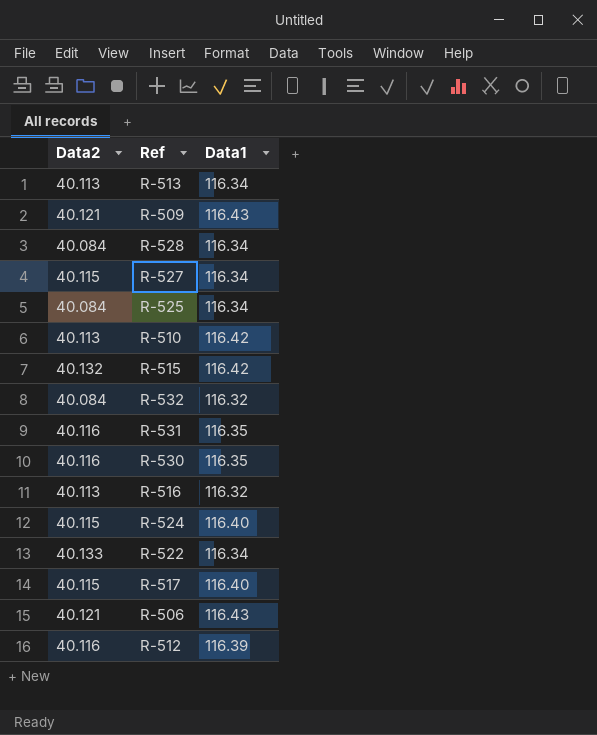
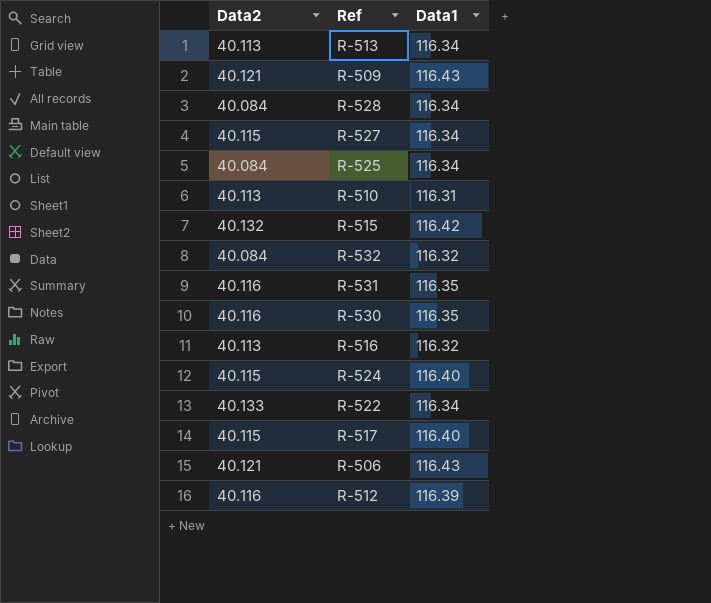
R-510 | Data1: 116.42 -> 116.31

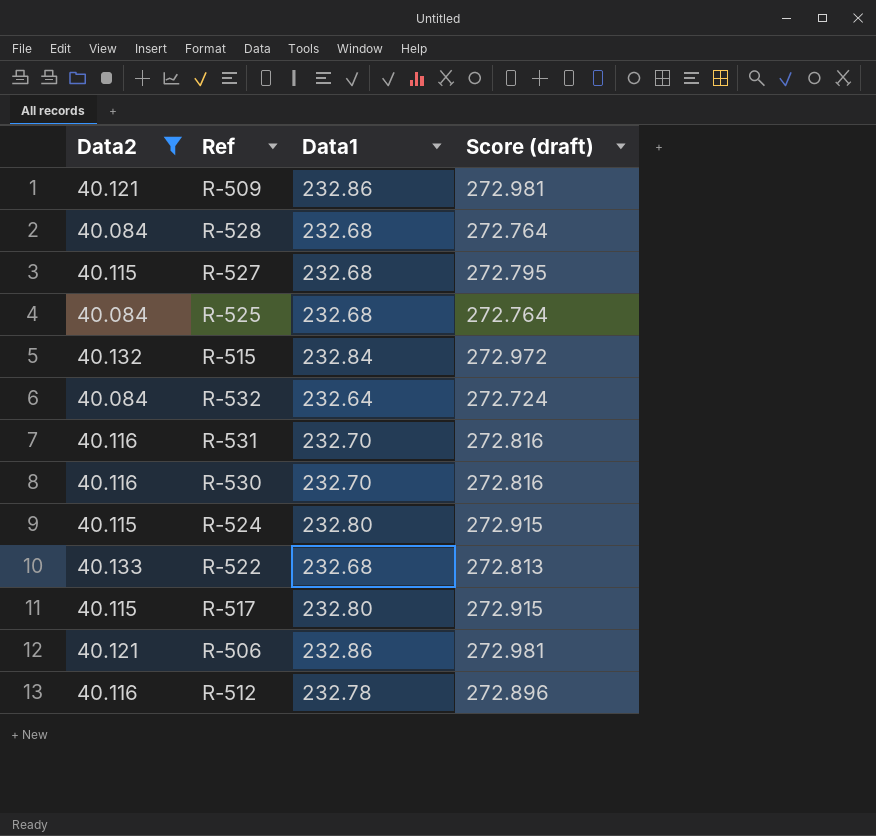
filter: none -> Data2 != 40.113
column Score (draft) | formula: none -> [Data2] + [Data1]
R-509 | Data1: 116.43 -> 232.86
R-528 | Data1: 116.34 -> 232.68
R-527 | Data1: 116.34 -> 232.68
R-525 | Data1: 116.34 -> 232.68
R-515 | Data1: 116.42 -> 232.84
R-532 | Data1: 116.32 -> 232.64
R-531 | Data1: 116.35 -> 232.70
R-530 | Data1: 116.35 -> 232.70
R-524 | Data1: 116.40 -> 232.80
R-522 | Data1: 116.34 -> 232.68
R-517 | Data1: 116.40 -> 232.80
R-506 | Data1: 116.43 -> 232.86
R-512 | Data1: 116.39 -> 232.78

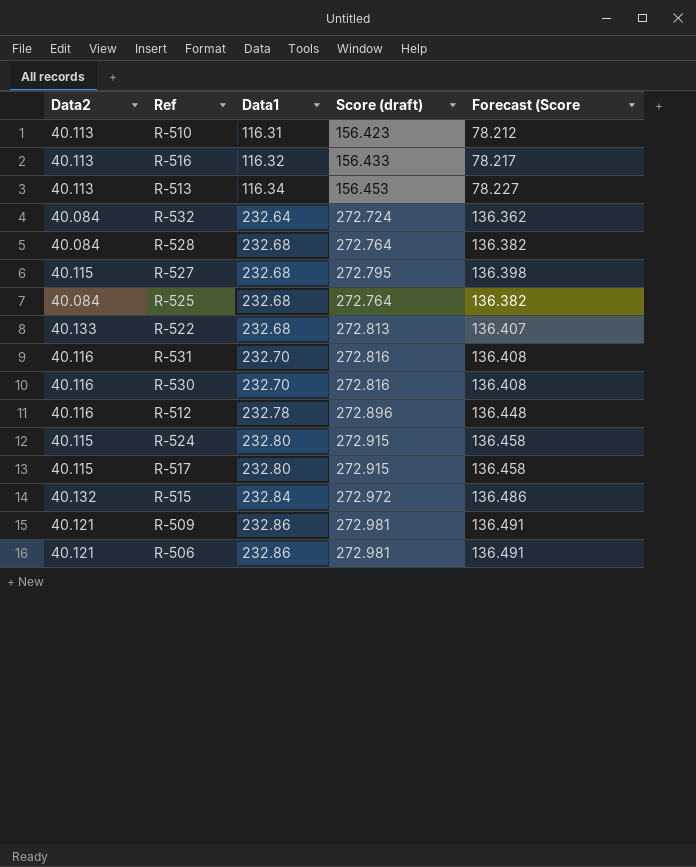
filter: Data2 != 40.113 -> none
row order: none -> Data1 ascending
column Forecast (Score | formula: none -> [Score (draft)] * 0.5

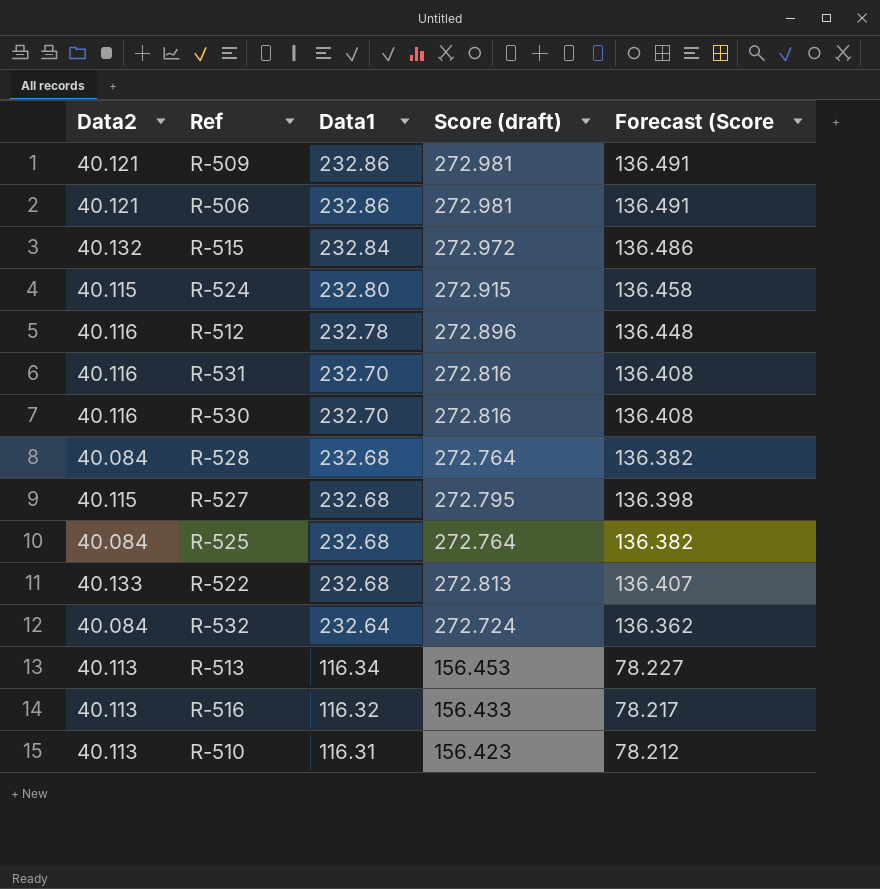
row order: Data1 ascending -> Data1 descending
row R-517: 40.115 | 232.80 | 272.915 | 136.458 -> none

